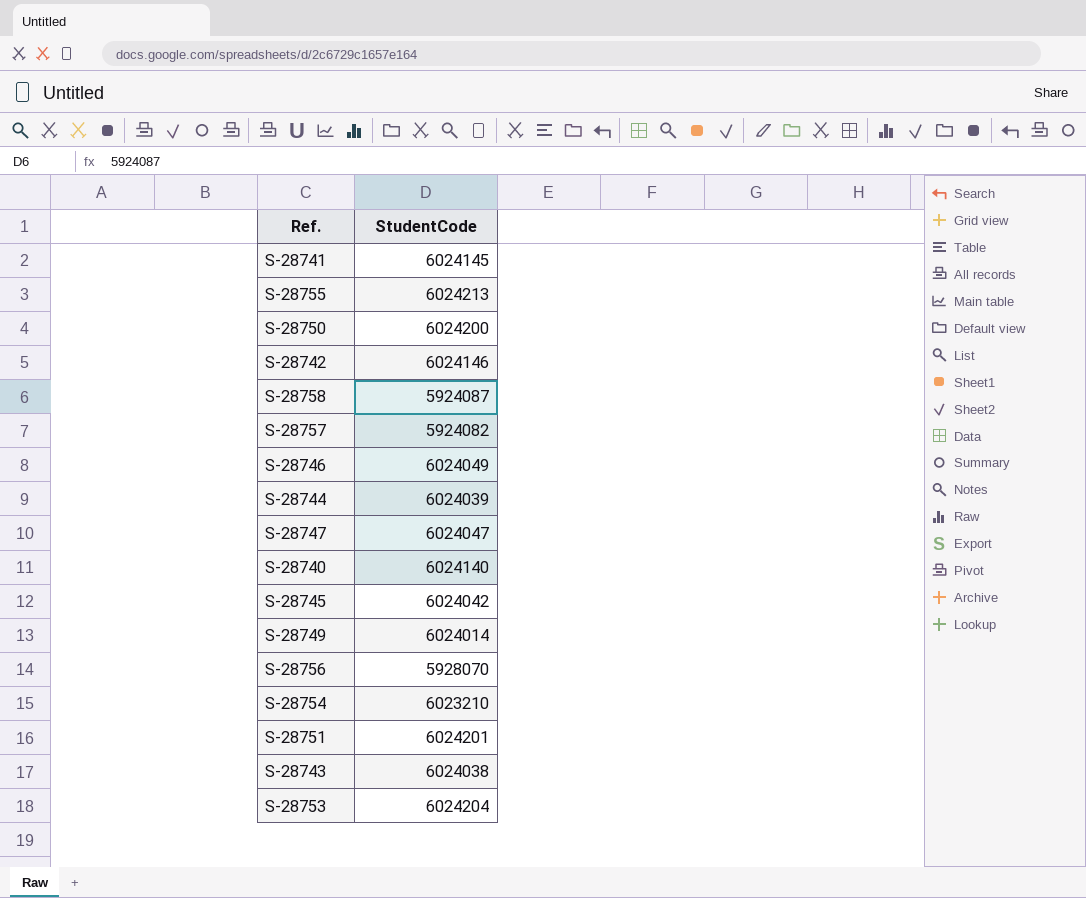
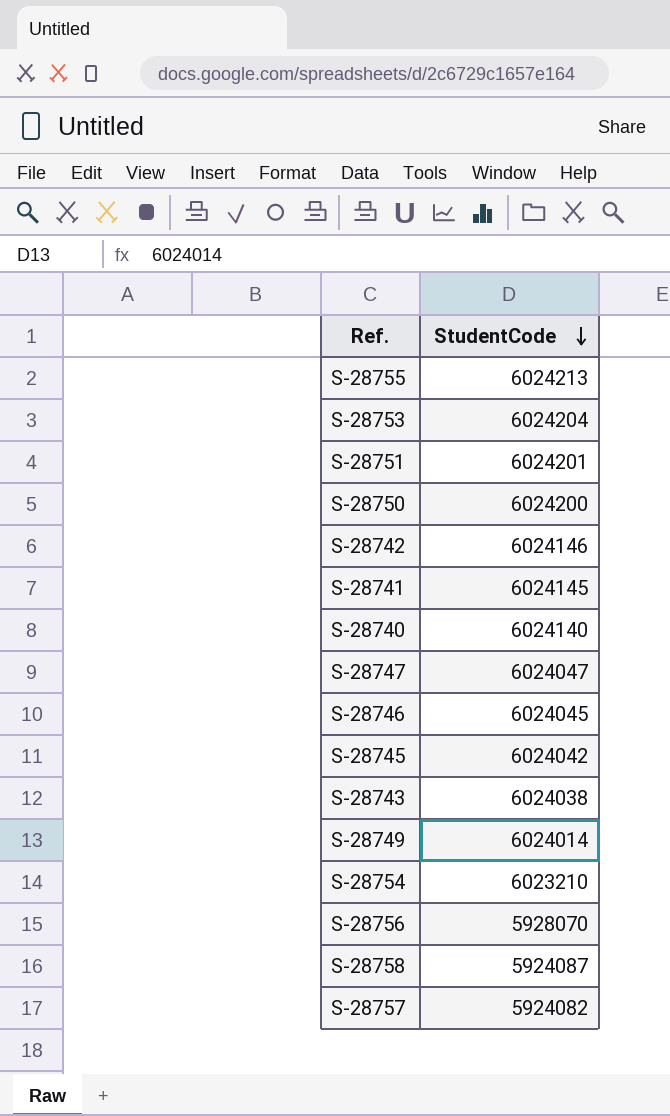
row order: none -> StudentCode descending
row S-28744: 6024039 -> none
S-28746 | StudentCode: 6024049 -> 6024045

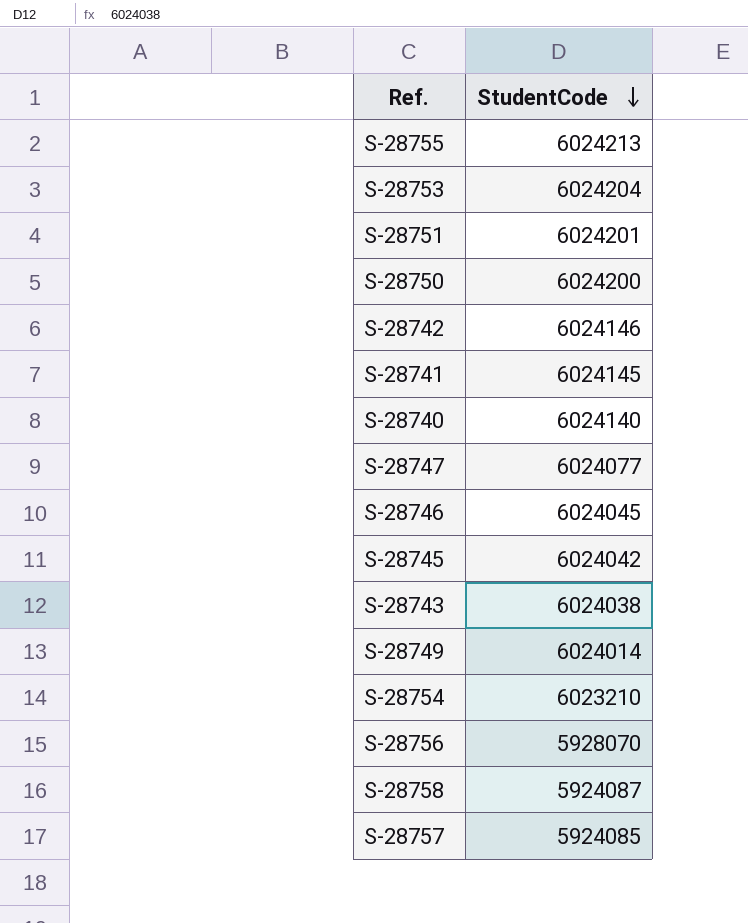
S-28747 | StudentCode: 6024047 -> 6024077
S-28757 | StudentCode: 5924082 -> 5924085

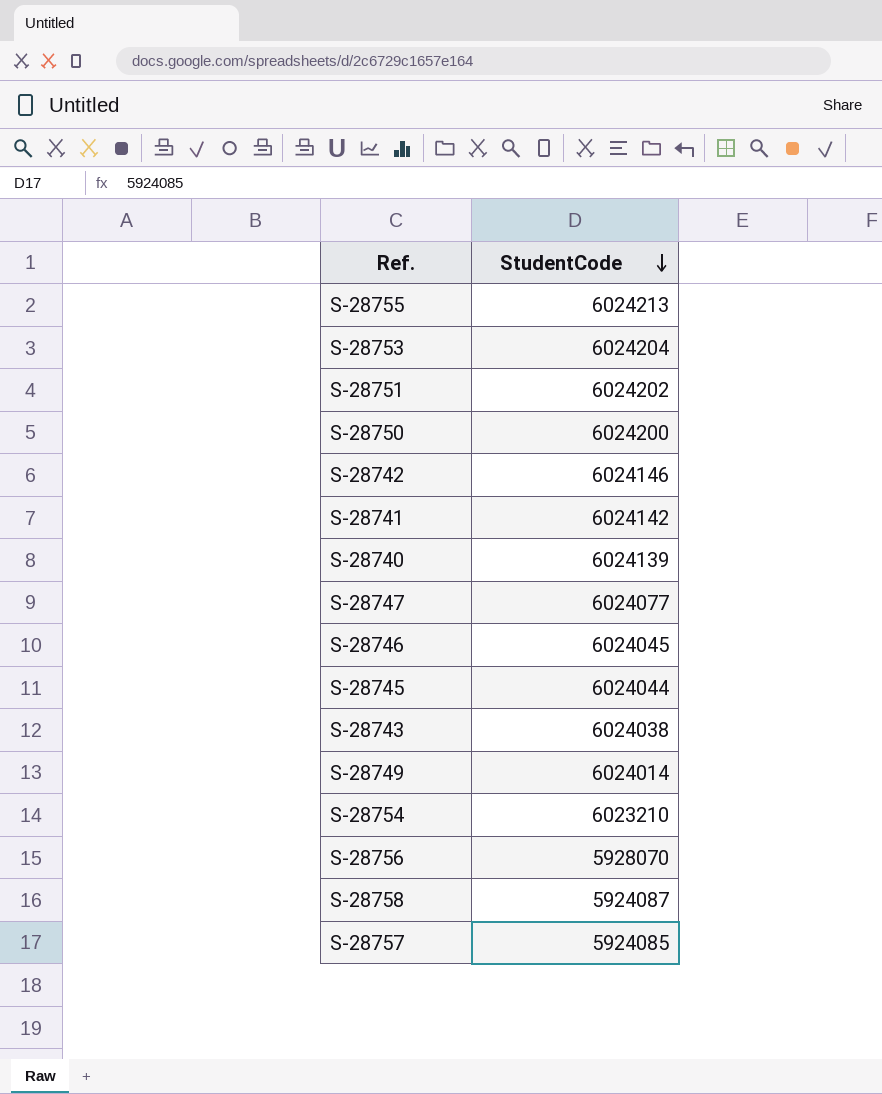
S-28751 | StudentCode: 6024201 -> 6024202
S-28741 | StudentCode: 6024145 -> 6024142
S-28740 | StudentCode: 6024140 -> 6024139
S-28745 | StudentCode: 6024042 -> 6024044

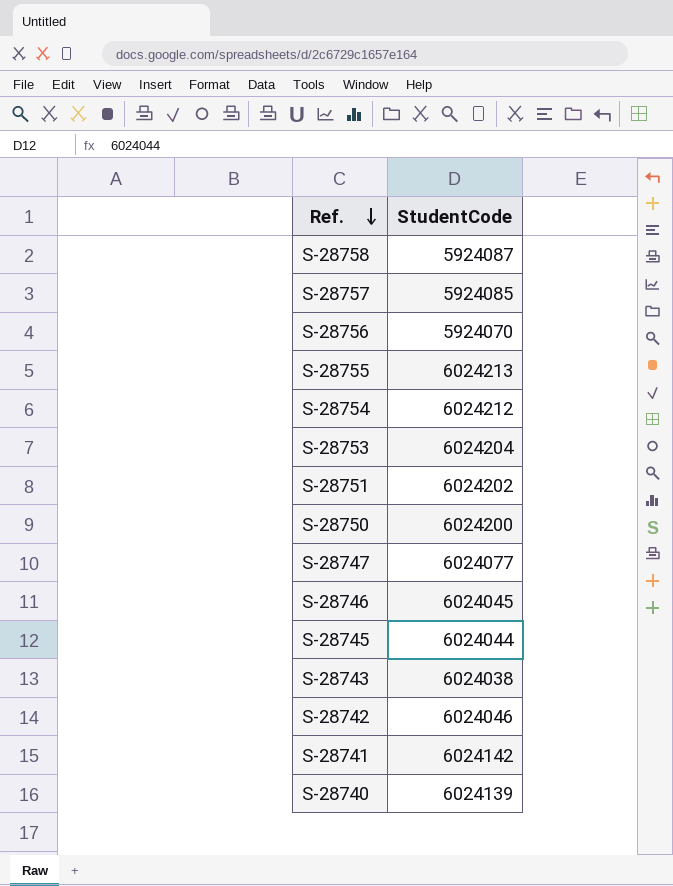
row order: StudentCode descending -> Ref. descending
row S-28749: 6024014 -> none
S-28756 | StudentCode: 5928070 -> 5924070
S-28754 | StudentCode: 6023210 -> 6024212
S-28742 | StudentCode: 6024146 -> 6024046

